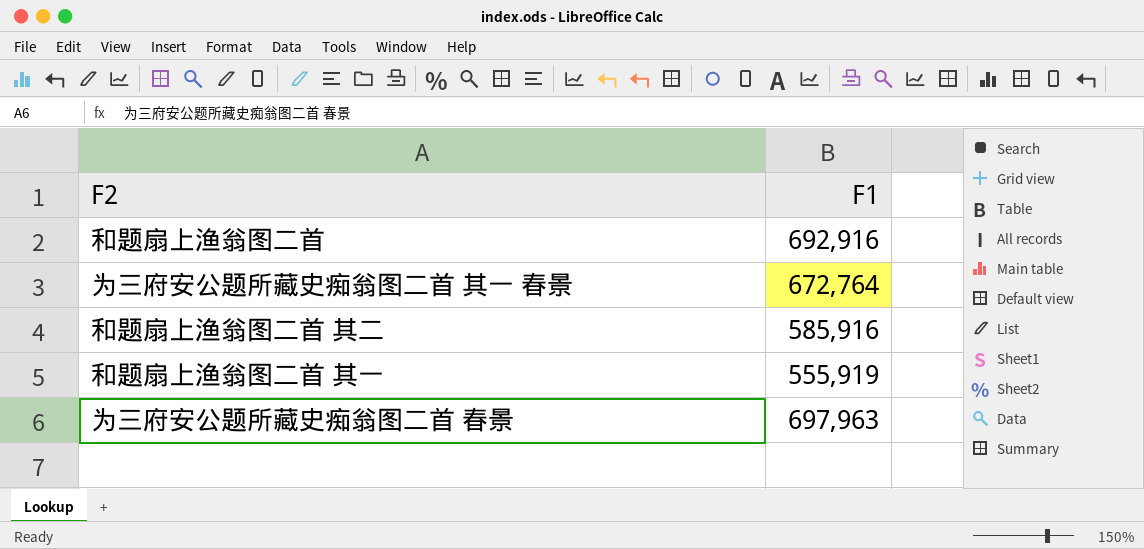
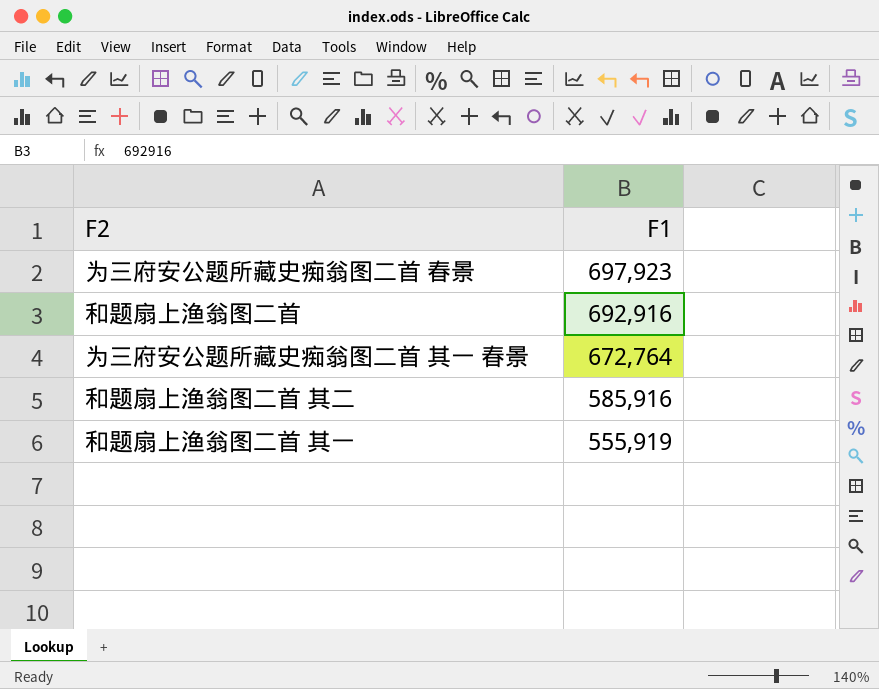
row order: none -> F1 descending
为三府安公题所藏史痴翁图二首 春景 | F1: 697,963 -> 697,923

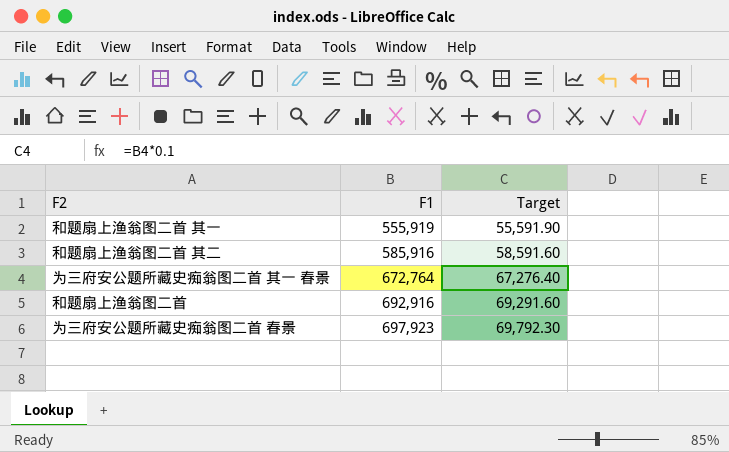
row order: F1 descending -> F1 ascending
column Target | formula: none -> [F1] * 0.1

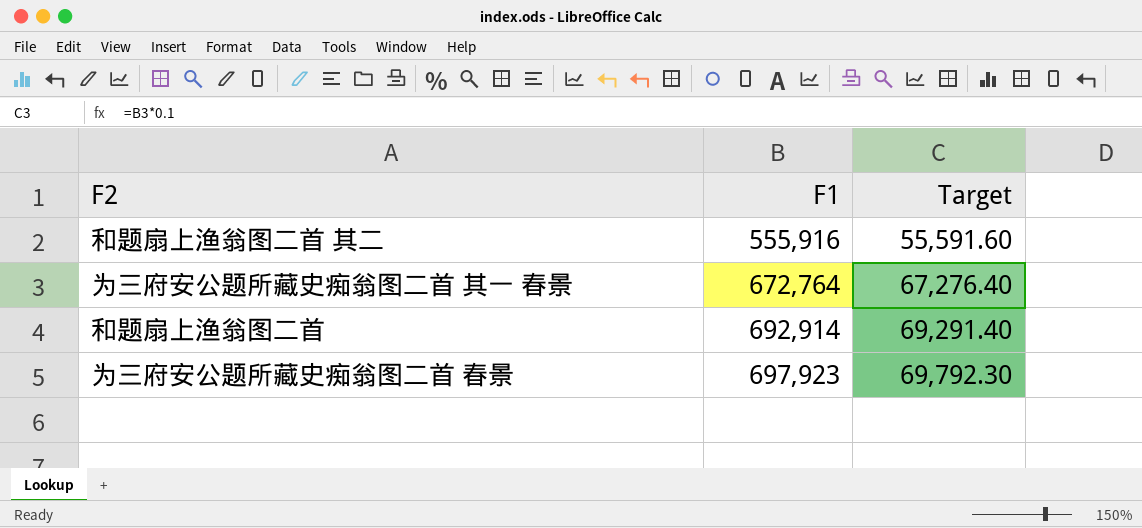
row 和题扇上渔翁图二首 其一: 555,919 | 55,591.90 -> none
和题扇上渔翁图二首 其二 | F1: 585,916 -> 555,916
和题扇上渔翁图二首 其二 | Target: 58,591.60 -> 55,591.60
和题扇上渔翁图二首 | F1: 692,916 -> 692,914
和题扇上渔翁图二首 | Target: 69,291.60 -> 69,291.40

